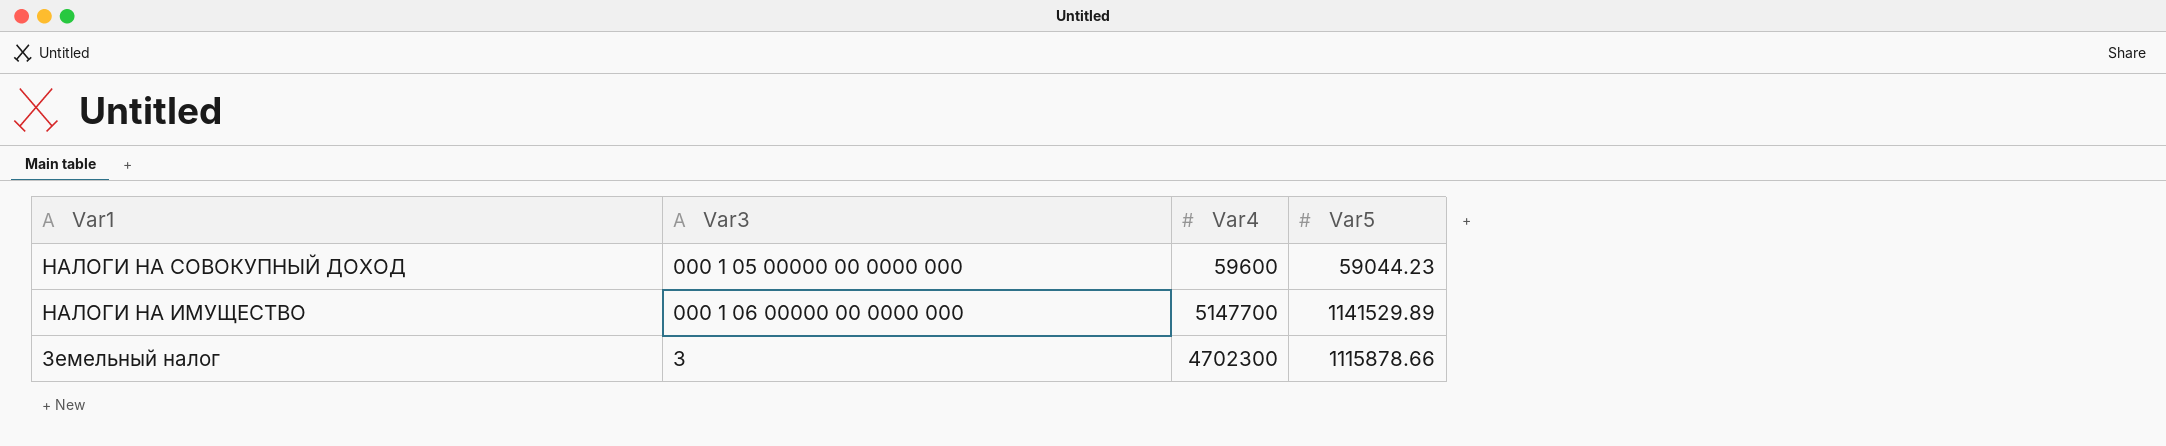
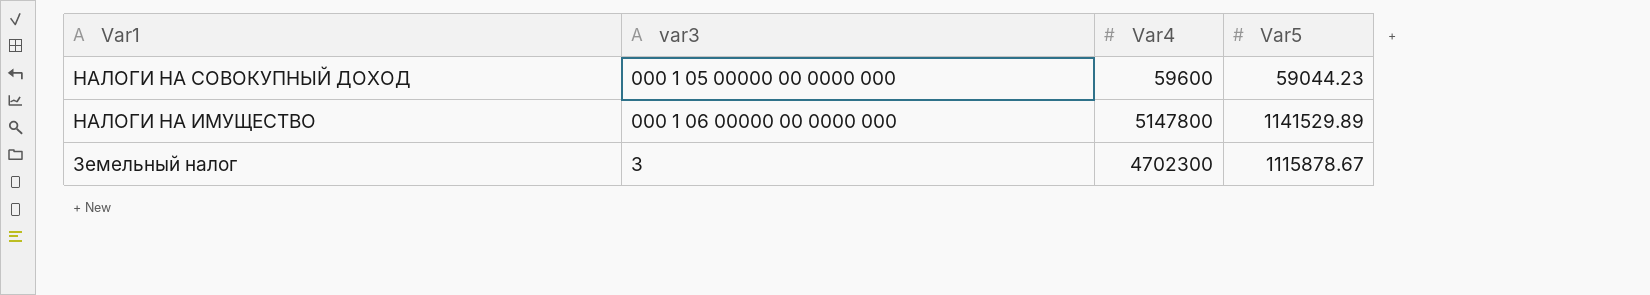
column name: Var3 -> var3
НАЛОГИ НА ИМУЩЕСТВО | Var4: 5147700 -> 5147800
Земельный налог | Var5: 1115878.66 -> 1115878.67

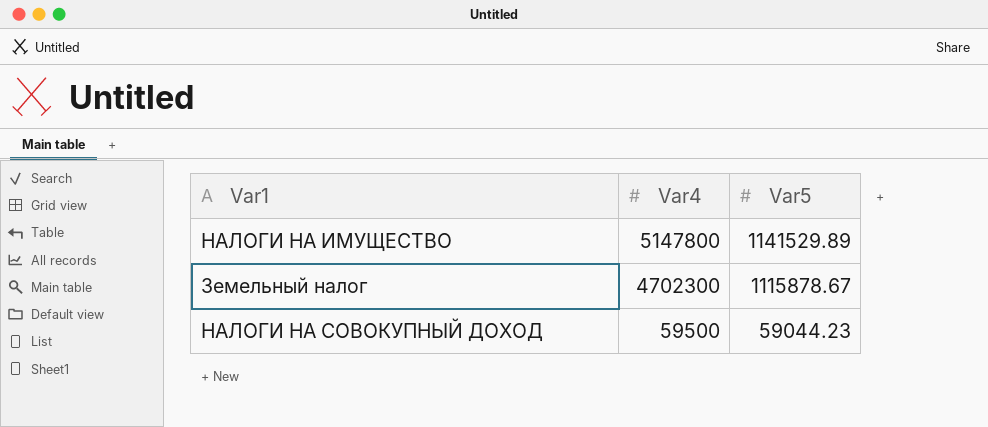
row order: Var1 descending -> Var4 descending
column var3 | position: 2 -> none
НАЛОГИ НА СОВОКУПНЫЙ ДОХОД | Var4: 59600 -> 59500

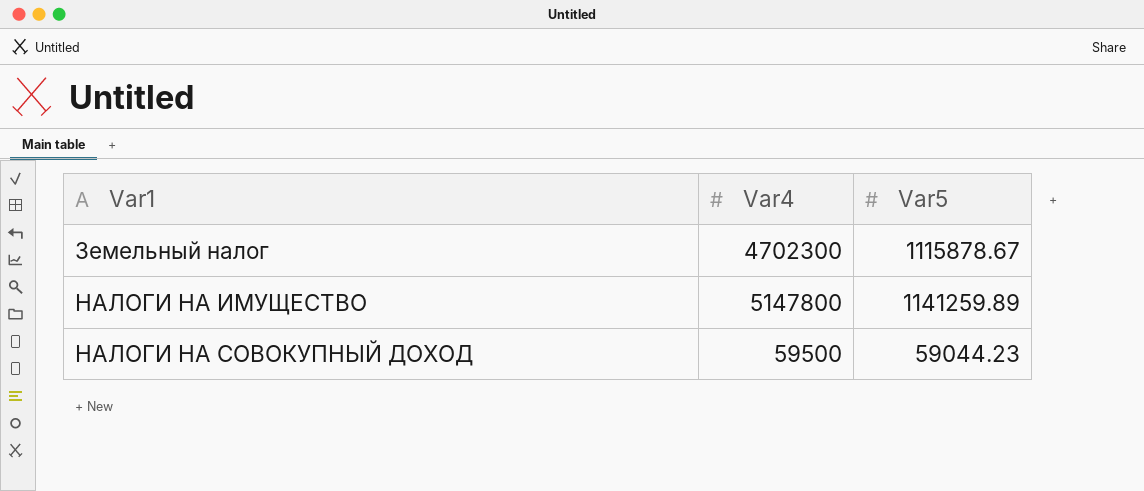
row order: Var4 descending -> Var1 ascending
НАЛОГИ НА ИМУЩЕСТВО | Var5: 1141529.89 -> 1141259.89

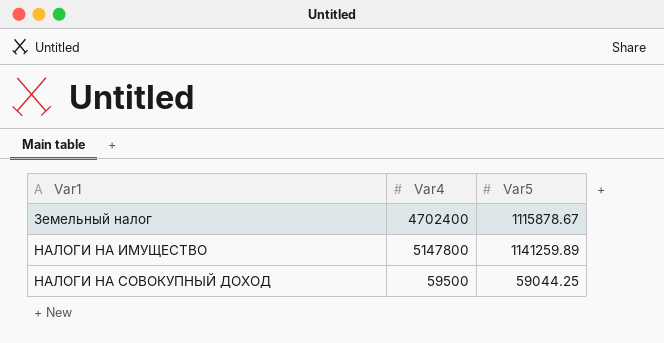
Земельный налог | Var4: 4702300 -> 4702400
НАЛОГИ НА СОВОКУПНЫЙ ДОХОД | Var5: 59044.23 -> 59044.25

